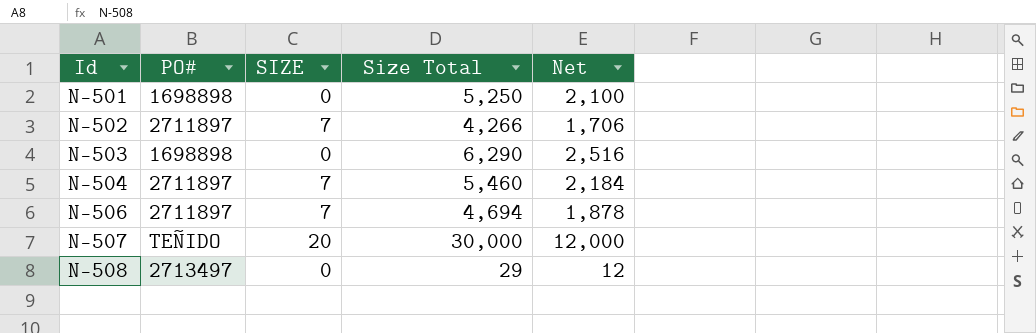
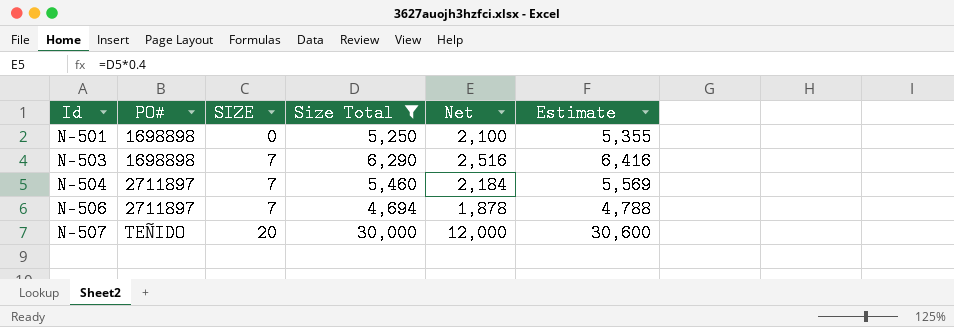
filter: none -> Size Total >= 4,694
column Estimate | formula: none -> [Size Total] * 1.02
N-503 | SIZE: 0 -> 7

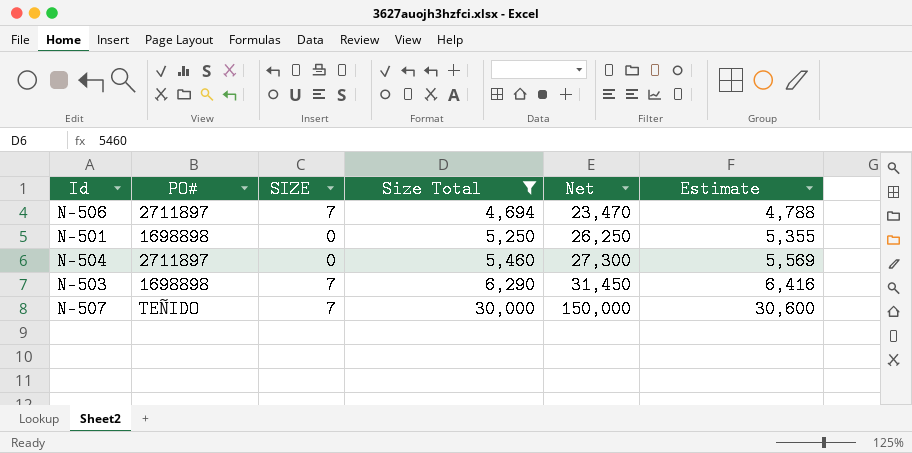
row order: Id ascending -> Size Total ascending
column Net | formula: [Size Total] * 0.4 -> [Size Total] * 5
N-504 | SIZE: 7 -> 0
N-507 | SIZE: 20 -> 7

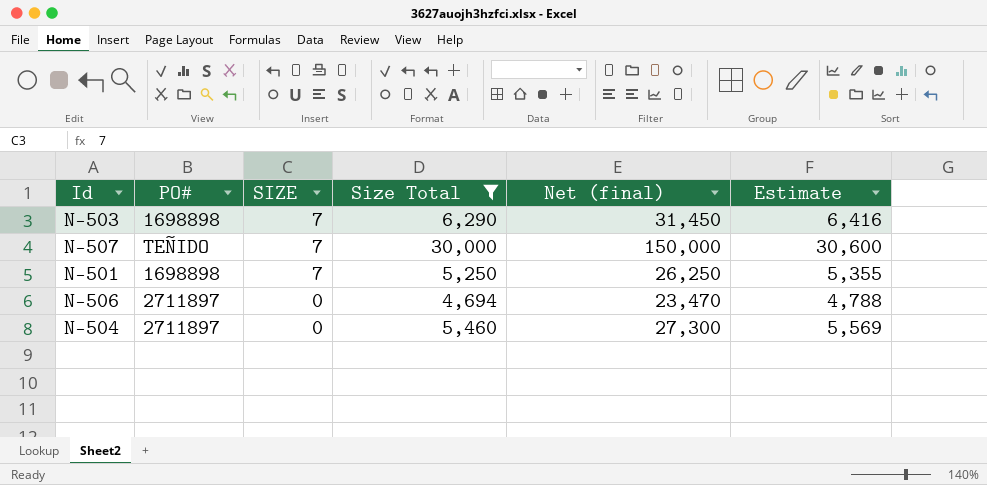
row order: Size Total ascending -> SIZE descending
column name: Net -> Net (final)
N-501 | SIZE: 0 -> 7
N-506 | SIZE: 7 -> 0

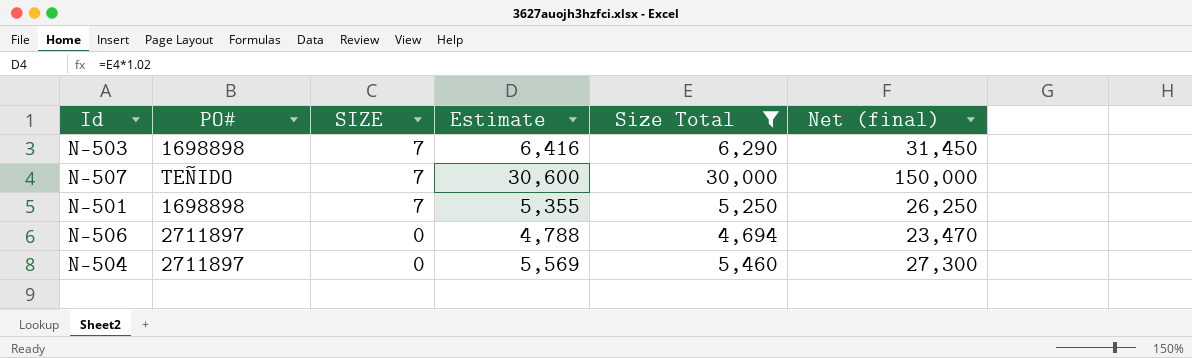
column Estimate | position: 6 -> 4

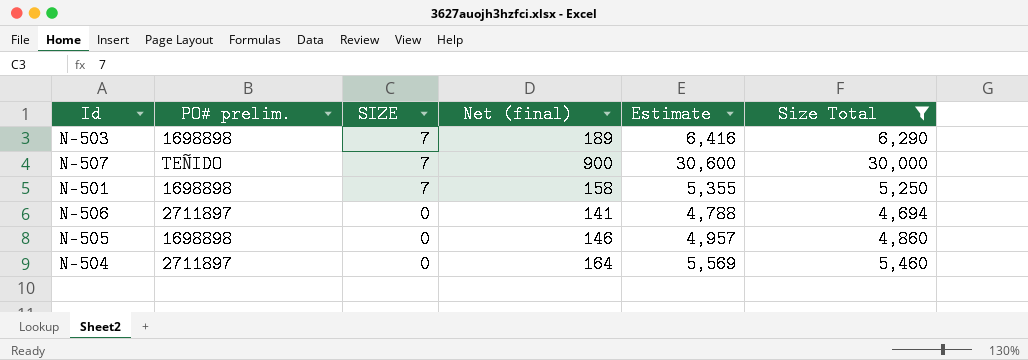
column name: PO# -> PO# prelim.
column Net (final) | formula: [Size Total] * 5 -> [Size Total] * 0.03
column Net (final) | position: 6 -> 4
row N-505: none -> 1698898 | 0 | 146 | 4,957 | 4,860

